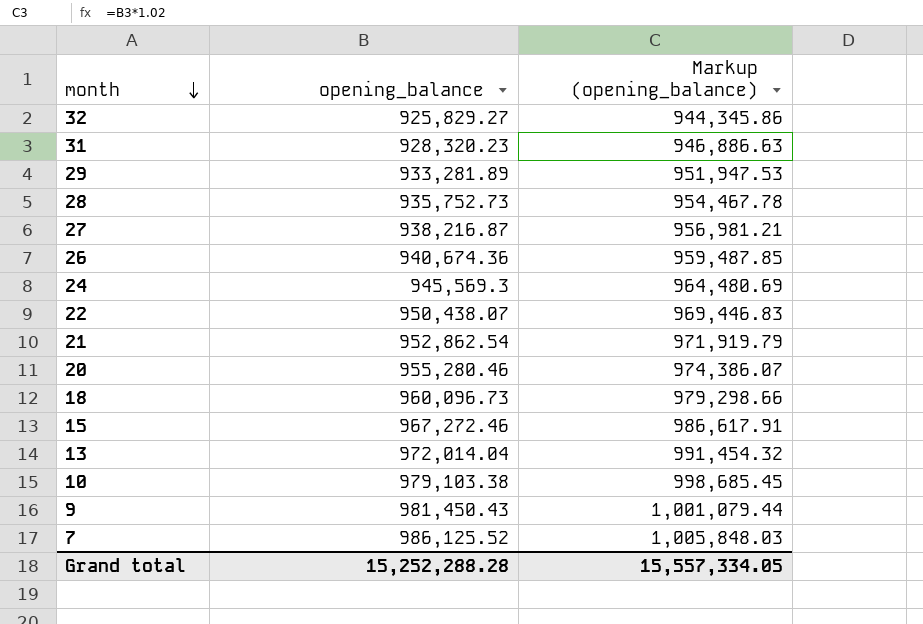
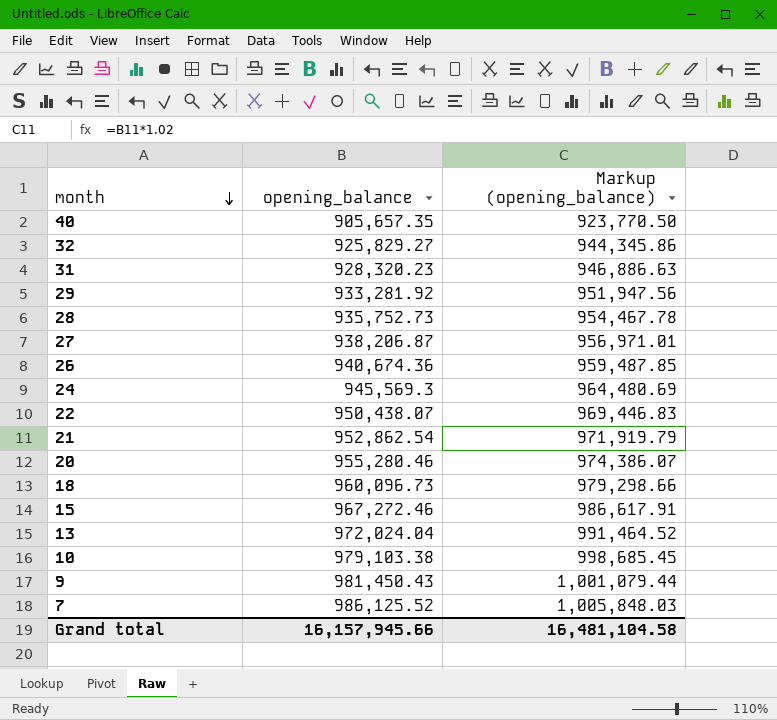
row 40: none -> 905,657.35 | 923,770.50
29 | opening_balance: 933,281.89 -> 933,281.92
29 | Markup (opening_balance): 951,947.53 -> 951,947.56
27 | opening_balance: 938,216.87 -> 938,206.87
27 | Markup (opening_balance): 956,981.21 -> 956,971.01
13 | opening_balance: 972,014.04 -> 972,024.04
13 | Markup (opening_balance): 991,454.32 -> 991,464.52
Grand total | opening_balance: 15,252,288.28 -> 16,157,945.66
Grand total | Markup (opening_balance): 15,557,334.05 -> 16,481,104.58

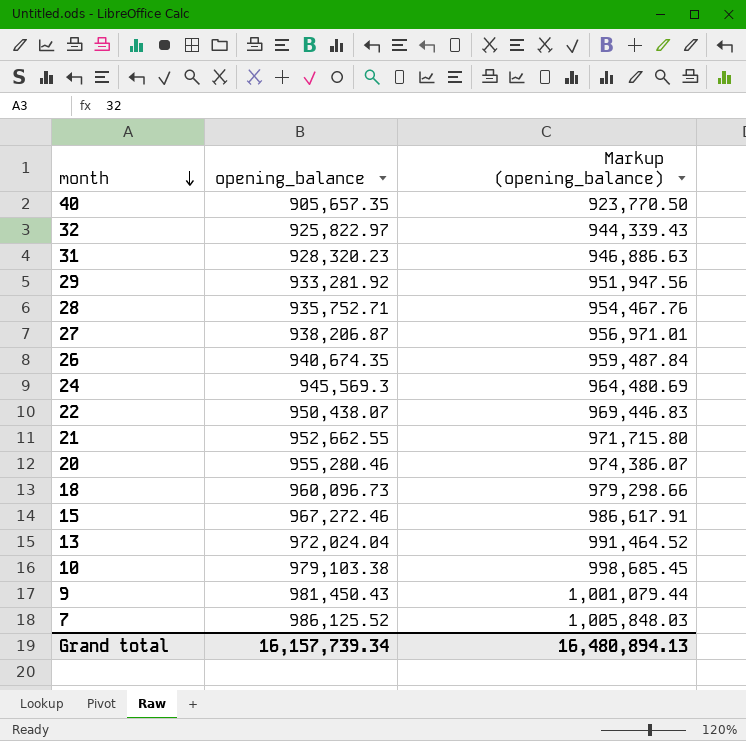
32 | opening_balance: 925,829.27 -> 925,822.97
32 | Markup (opening_balance): 944,345.86 -> 944,339.43
28 | opening_balance: 935,752.73 -> 935,752.71
28 | Markup (opening_balance): 954,467.78 -> 954,467.76
26 | opening_balance: 940,674.36 -> 940,674.35
26 | Markup (opening_balance): 959,487.85 -> 959,487.84
21 | opening_balance: 952,862.54 -> 952,662.55
21 | Markup (opening_balance): 971,919.79 -> 971,715.80
Grand total | opening_balance: 16,157,945.66 -> 16,157,739.34
Grand total | Markup (opening_balance): 16,481,104.58 -> 16,480,894.13

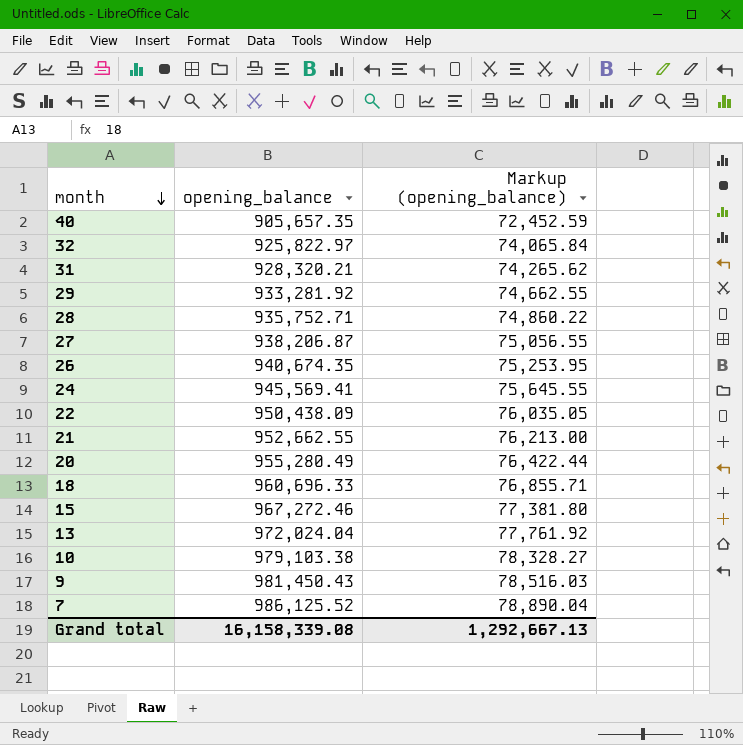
column Markup (opening_balance) | formula: [opening_balance] * 1.02 -> [opening_balance] * 0.08
31 | opening_balance: 928,320.23 -> 928,320.21
24 | opening_balance: 945,569.3 -> 945,569.41
22 | opening_balance: 950,438.07 -> 950,438.09
20 | opening_balance: 955,280.46 -> 955,280.49
18 | opening_balance: 960,096.73 -> 960,696.33
Grand total | opening_balance: 16,157,739.34 -> 16,158,339.08
Grand total | Markup (opening_balance): 16,480,894.13 -> 1,292,667.13

